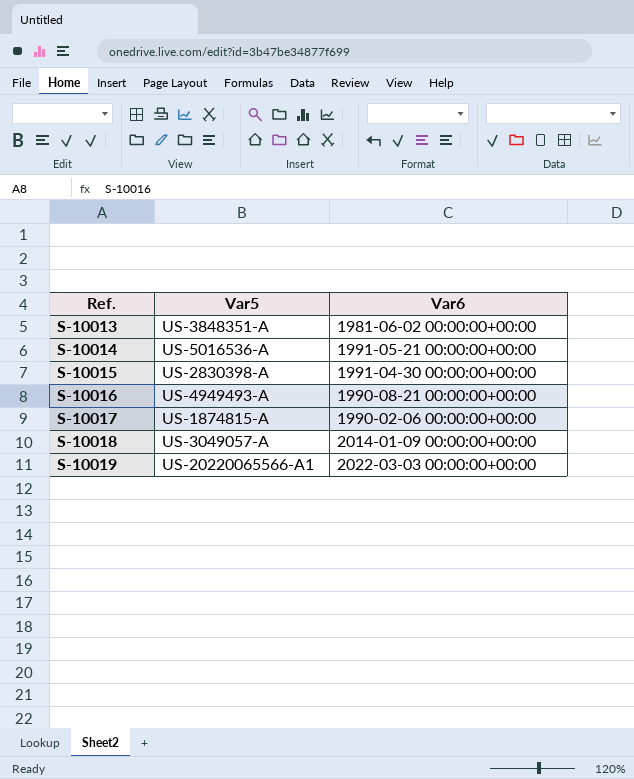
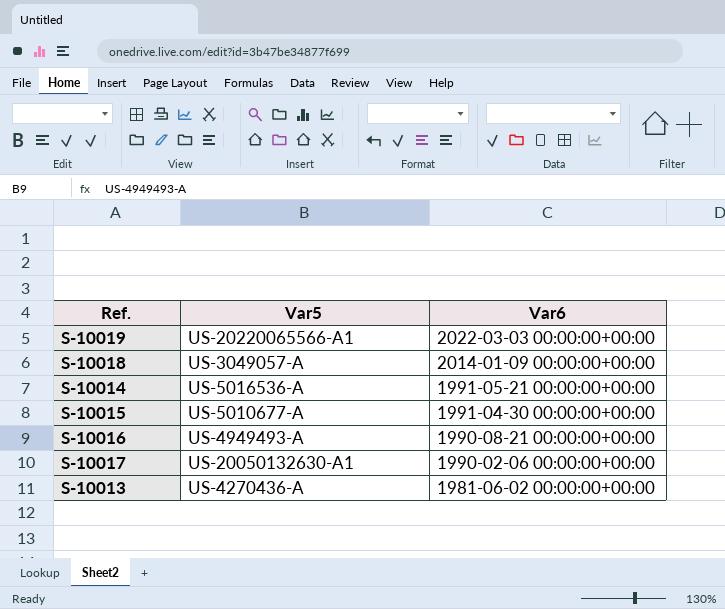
row order: Ref. ascending -> Var6 descending
S-10015 | Var5: US-2830398-A -> US-5010677-A
S-10017 | Var5: US-1874815-A -> US-20050132630-A1
S-10013 | Var5: US-3848351-A -> US-4270436-A

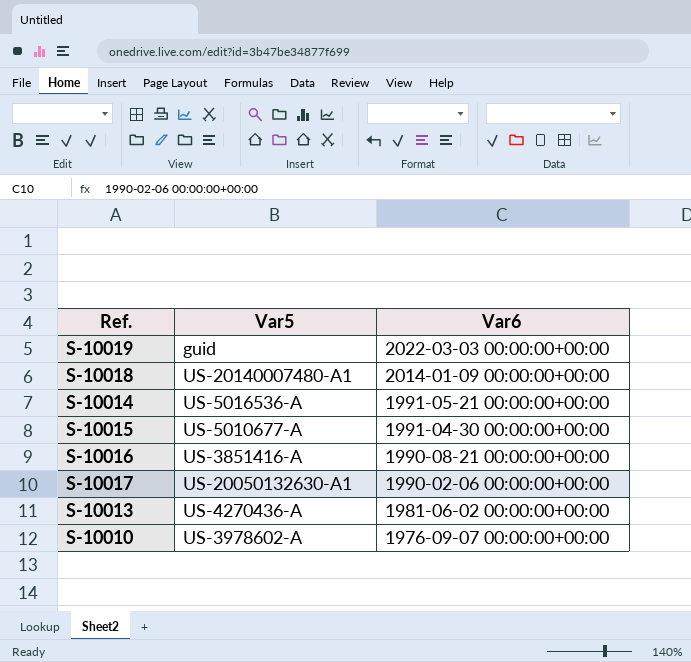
S-10019 | Var5: US-20220065566-A1 -> guid
S-10018 | Var5: US-3049057-A -> US-20140007480-A1
S-10016 | Var5: US-4949493-A -> US-3851416-A
row S-10010: none -> US-3978602-A | 1976-09-07 00:00:00+00:00

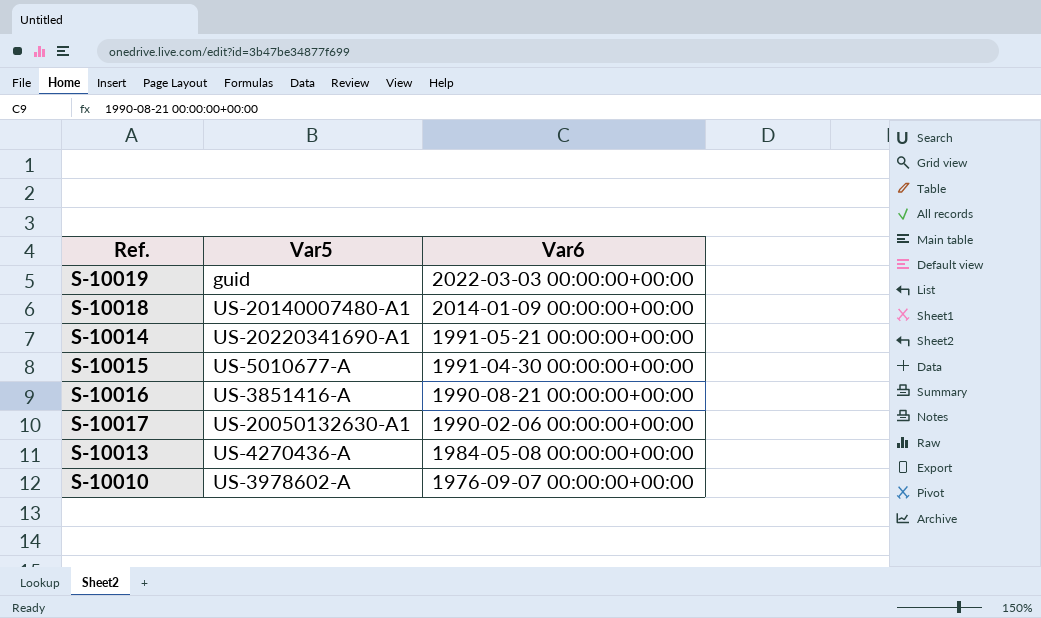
S-10014 | Var5: US-5016536-A -> US-20220341690-A1
S-10013 | Var6: 1981-06-02 00:00:00+00:00 -> 1984-05-08 00:00:00+00:00

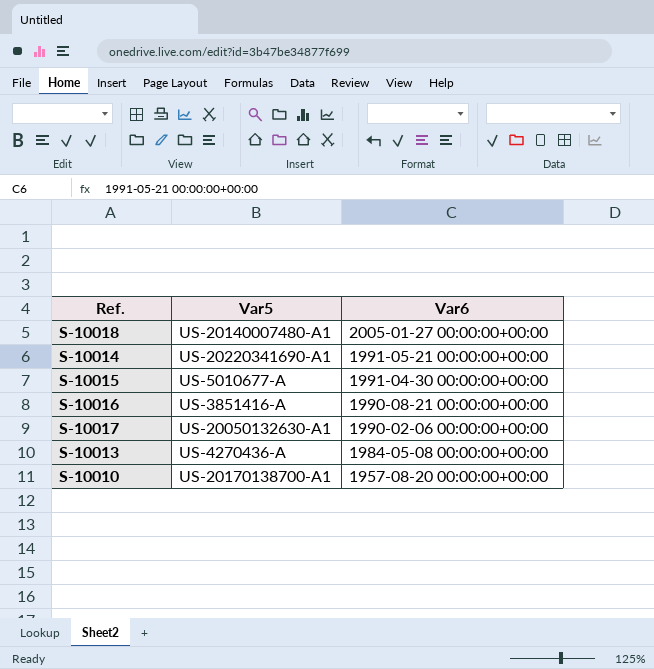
row S-10019: guid | 2022-03-03 00:00:00+00:00 -> none
S-10018 | Var6: 2014-01-09 00:00:00+00:00 -> 2005-01-27 00:00:00+00:00
S-10010 | Var5: US-3978602-A -> US-20170138700-A1
S-10010 | Var6: 1976-09-07 00:00:00+00:00 -> 1957-08-20 00:00:00+00:00

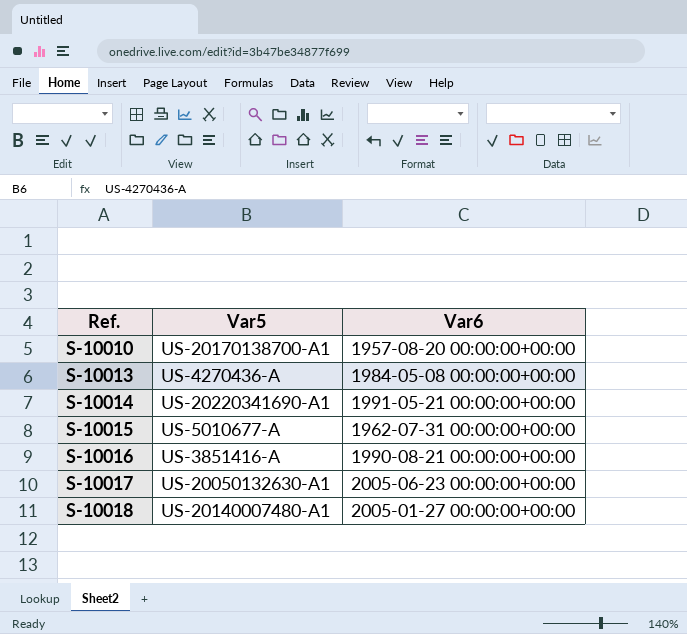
row order: Var6 descending -> Ref. ascending
S-10015 | Var6: 1991-04-30 00:00:00+00:00 -> 1962-07-31 00:00:00+00:00
S-10017 | Var6: 1990-02-06 00:00:00+00:00 -> 2005-06-23 00:00:00+00:00

